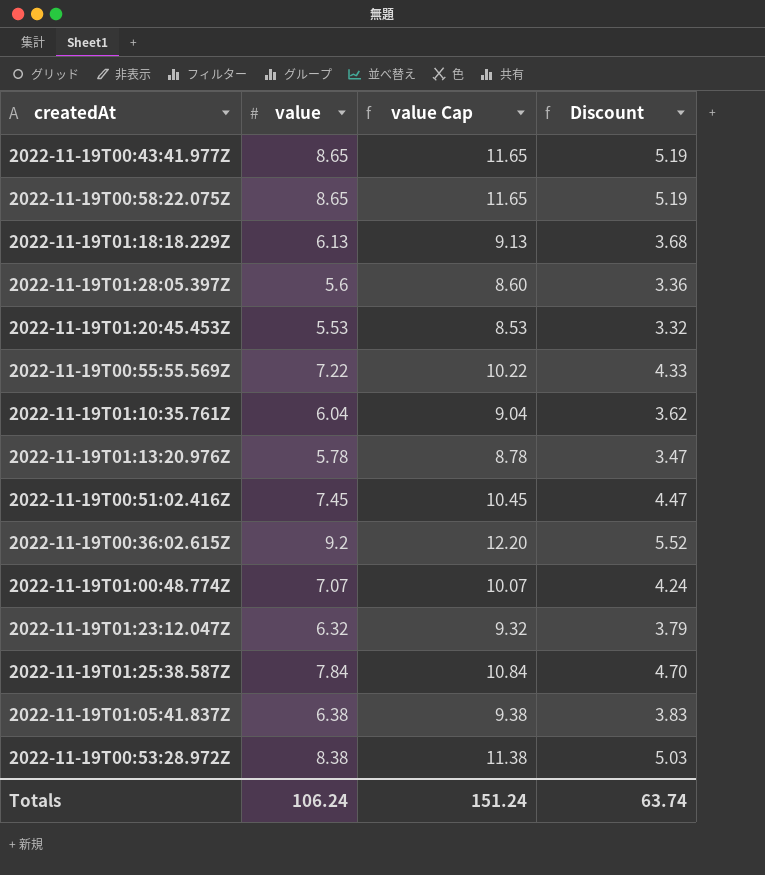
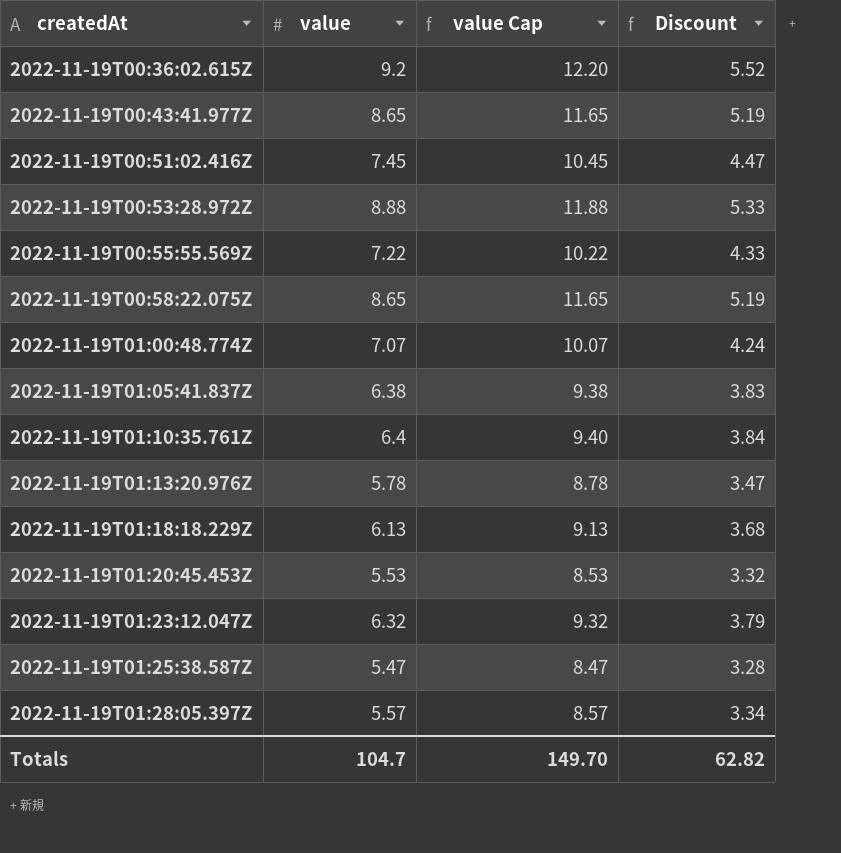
row order: none -> createdAt ascending
2022-11-19T00:53:28.972Z | value: 8.38 -> 8.88
2022-11-19T00:53:28.972Z | value Cap: 11.38 -> 11.88
2022-11-19T00:53:28.972Z | Discount: 5.03 -> 5.33
2022-11-19T01:10:35.761Z | value: 6.04 -> 6.4
2022-11-19T01:10:35.761Z | value Cap: 9.04 -> 9.40
2022-11-19T01:10:35.761Z | Discount: 3.62 -> 3.84
2022-11-19T01:25:38.587Z | value: 7.84 -> 5.47
2022-11-19T01:25:38.587Z | value Cap: 10.84 -> 8.47
2022-11-19T01:25:38.587Z | Discount: 4.70 -> 3.28
2022-11-19T01:28:05.397Z | value: 5.6 -> 5.57
2022-11-19T01:28:05.397Z | value Cap: 8.60 -> 8.57
2022-11-19T01:28:05.397Z | Discount: 3.36 -> 3.34
Totals | value: 106.24 -> 104.7
Totals | value Cap: 151.24 -> 149.70
Totals | Discount: 63.74 -> 62.82

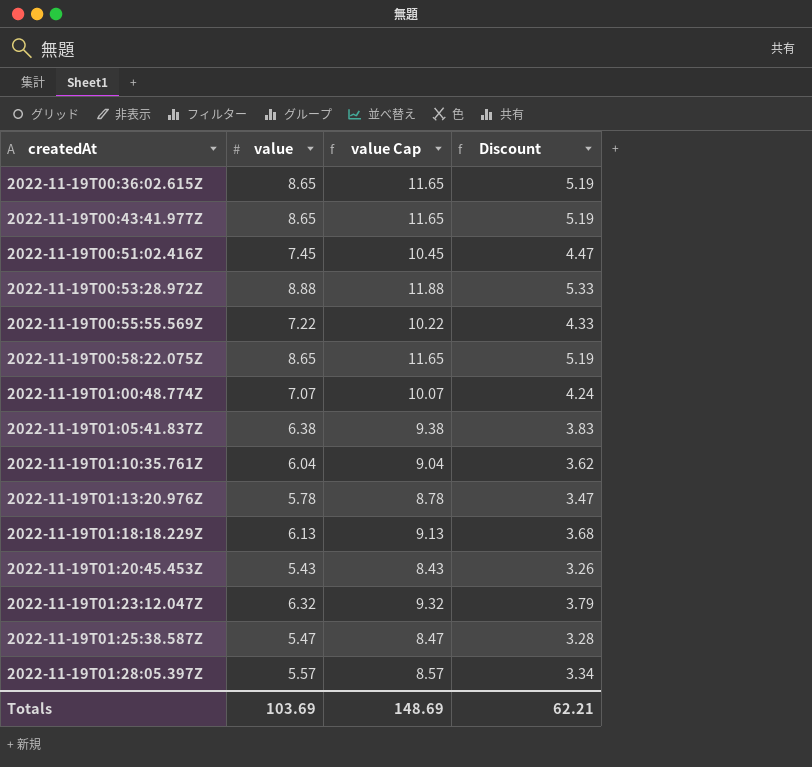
2022-11-19T00:36:02.615Z | value: 9.2 -> 8.65
2022-11-19T00:36:02.615Z | value Cap: 12.20 -> 11.65
2022-11-19T00:36:02.615Z | Discount: 5.52 -> 5.19
2022-11-19T01:10:35.761Z | value: 6.4 -> 6.04
2022-11-19T01:10:35.761Z | value Cap: 9.40 -> 9.04
2022-11-19T01:10:35.761Z | Discount: 3.84 -> 3.62
2022-11-19T01:20:45.453Z | value: 5.53 -> 5.43
2022-11-19T01:20:45.453Z | value Cap: 8.53 -> 8.43
2022-11-19T01:20:45.453Z | Discount: 3.32 -> 3.26
Totals | value: 104.7 -> 103.69
Totals | value Cap: 149.70 -> 148.69
Totals | Discount: 62.82 -> 62.21

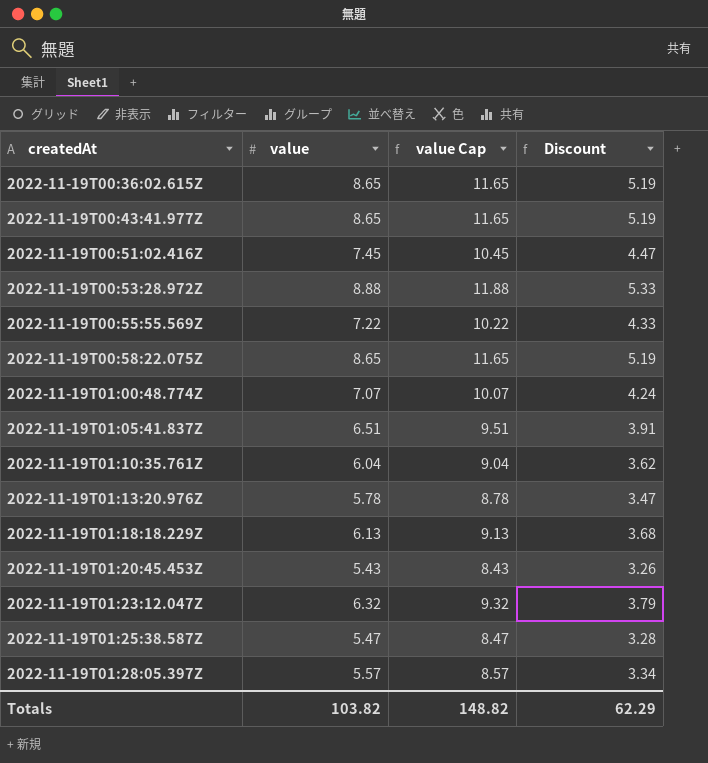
2022-11-19T01:05:41.837Z | value: 6.38 -> 6.51
2022-11-19T01:05:41.837Z | value Cap: 9.38 -> 9.51
2022-11-19T01:05:41.837Z | Discount: 3.83 -> 3.91
Totals | value: 103.69 -> 103.82
Totals | value Cap: 148.69 -> 148.82
Totals | Discount: 62.21 -> 62.29

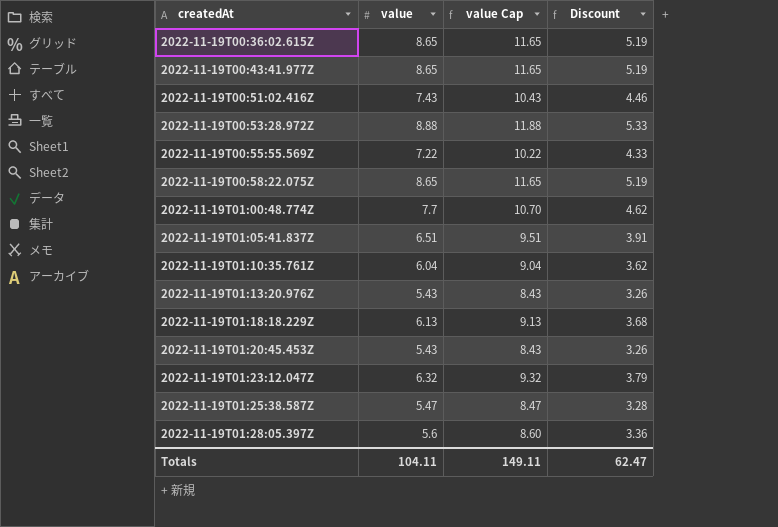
2022-11-19T00:51:02.416Z | value: 7.45 -> 7.43
2022-11-19T00:51:02.416Z | value Cap: 10.45 -> 10.43
2022-11-19T00:51:02.416Z | Discount: 4.47 -> 4.46
2022-11-19T01:00:48.774Z | value: 7.07 -> 7.7
2022-11-19T01:00:48.774Z | value Cap: 10.07 -> 10.70
2022-11-19T01:00:48.774Z | Discount: 4.24 -> 4.62
2022-11-19T01:13:20.976Z | value: 5.78 -> 5.43
2022-11-19T01:13:20.976Z | value Cap: 8.78 -> 8.43
2022-11-19T01:13:20.976Z | Discount: 3.47 -> 3.26
2022-11-19T01:28:05.397Z | value: 5.57 -> 5.6
2022-11-19T01:28:05.397Z | value Cap: 8.57 -> 8.60
2022-11-19T01:28:05.397Z | Discount: 3.34 -> 3.36
Totals | value: 103.82 -> 104.11
Totals | value Cap: 148.82 -> 149.11
Totals | Discount: 62.29 -> 62.47

